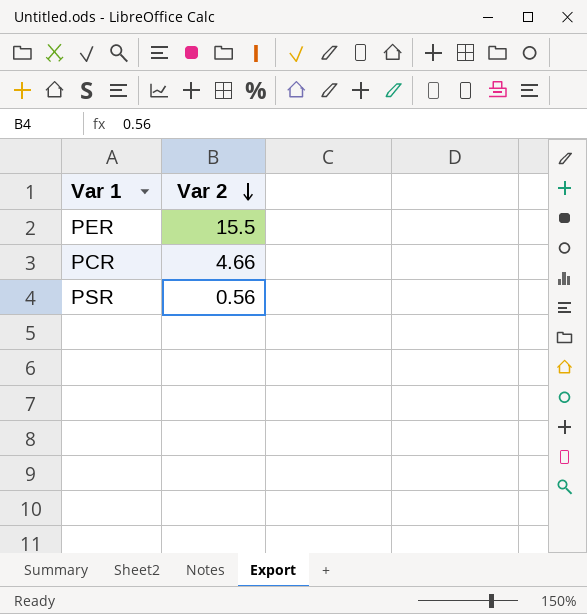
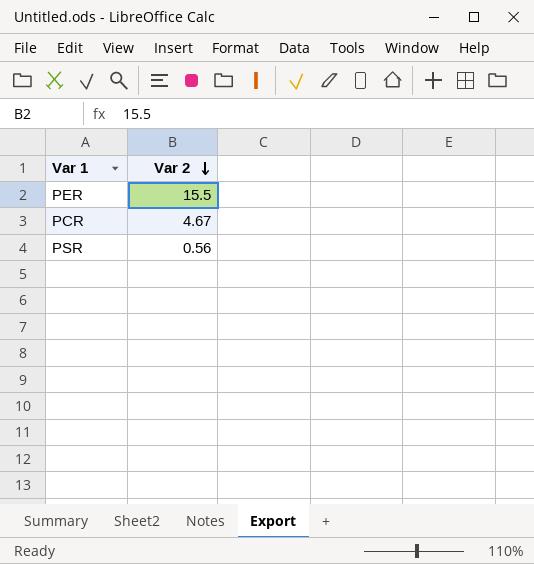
PCR | Var 2: 4.66 -> 4.67

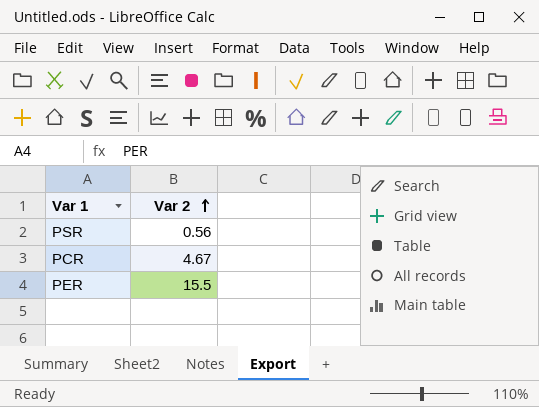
row order: Var 2 descending -> Var 2 ascending

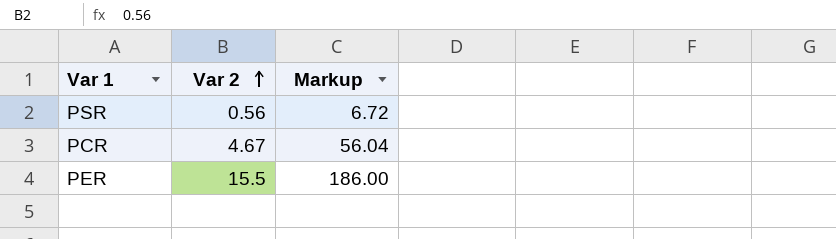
column Markup | formula: none -> [Var 2] * 12

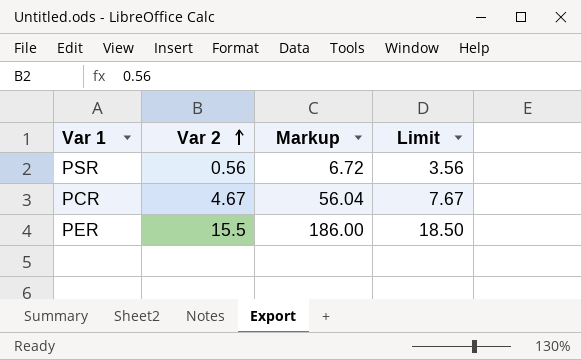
column Limit | formula: none -> [Var 2] + 3

